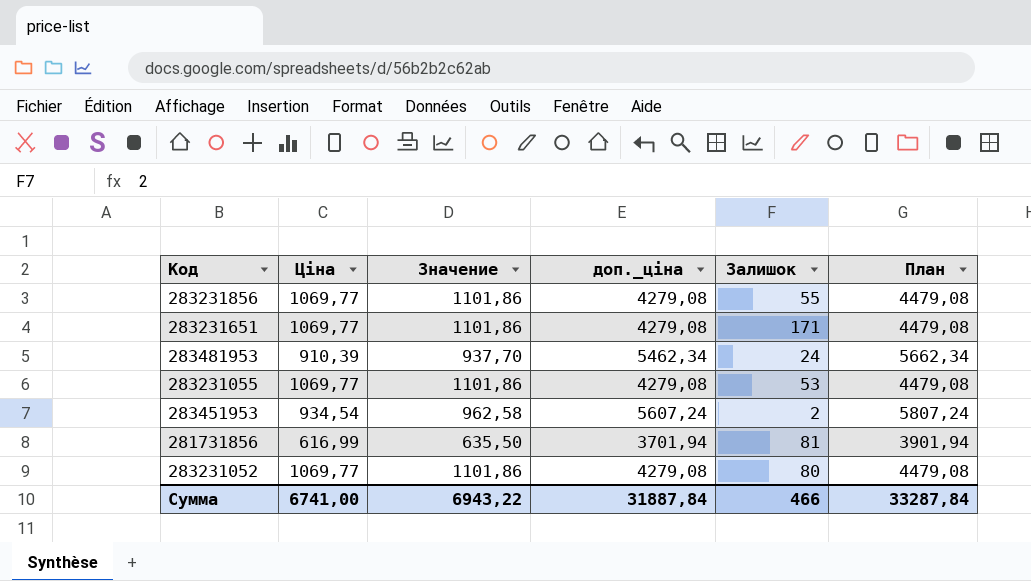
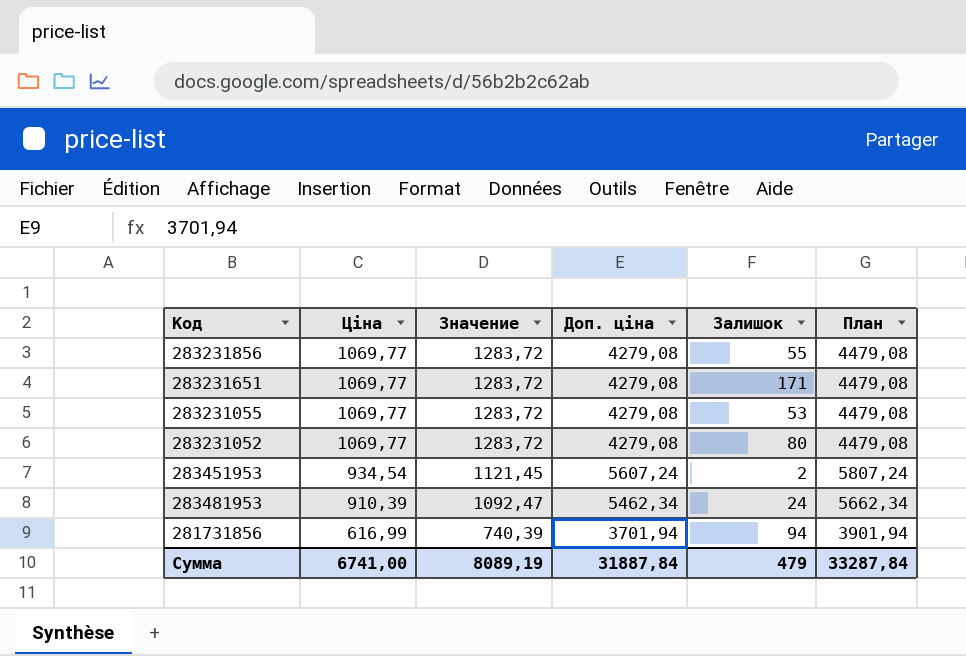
row order: none -> Ціна descending
column Значение | formula: [Ціна] * 1,03 -> [Ціна] * 1,2
column name: доп._ціна -> Доп. ціна
281731856 | Залишок: 81 -> 94
Сумма | Значение: 6943,22 -> 8089,19
Сумма | Залишок: 466 -> 479

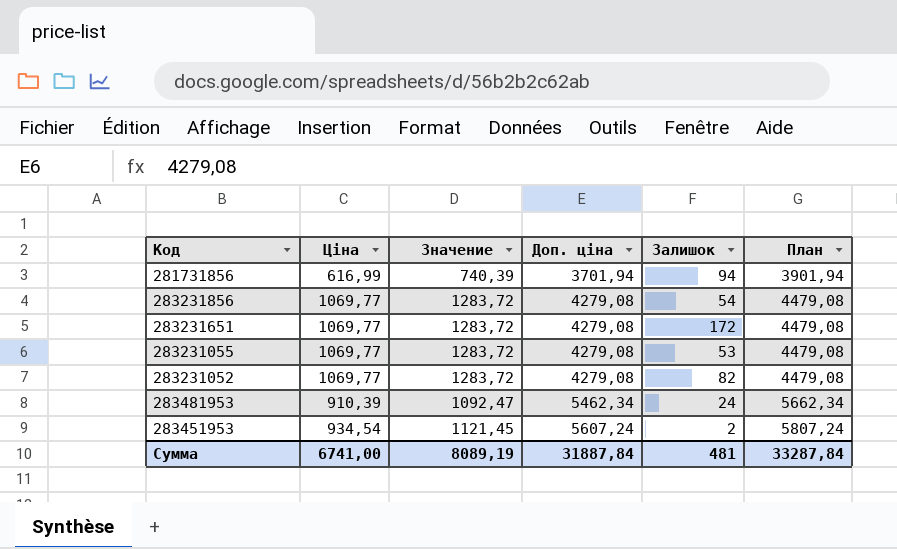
row order: Ціна descending -> Доп. ціна ascending
283231856 | Залишок: 55 -> 54
283231651 | Залишок: 171 -> 172
283231052 | Залишок: 80 -> 82
Сумма | Залишок: 479 -> 481

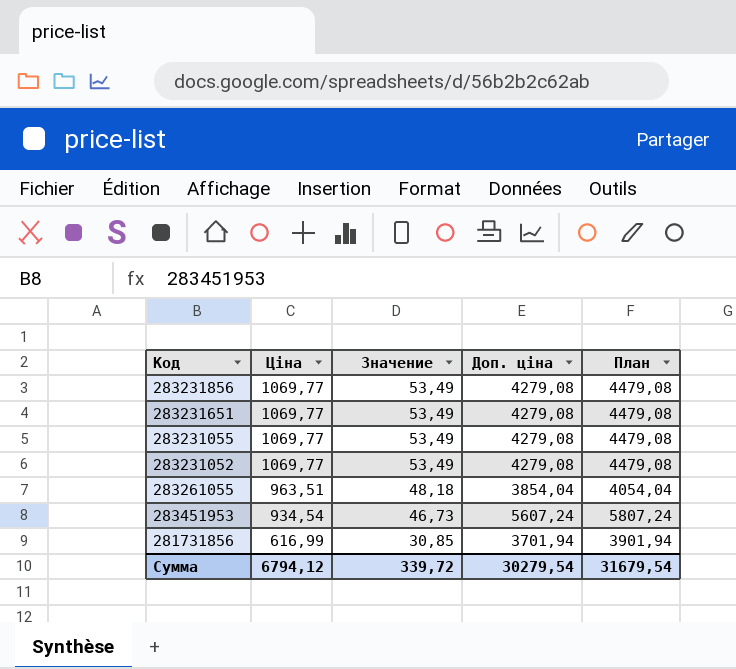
row order: Доп. ціна ascending -> Ціна descending
column Залишок | position: 5 -> none
column Значение | formula: [Ціна] * 1,2 -> [Ціна] * 0,05
row 283481953: 910,39 | 1092,47 | 5462,34 | 24 | 5662,34 -> none
row 283261055: none -> 963,51 | 48,18 | 3854,04 | 4054,04
Сумма | Ціна: 6741,00 -> 6794,12
Сумма | Значение: 8089,19 -> 339,72
Сумма | Доп. ціна: 31887,84 -> 30279,54
Сумма | План: 33287,84 -> 31679,54

